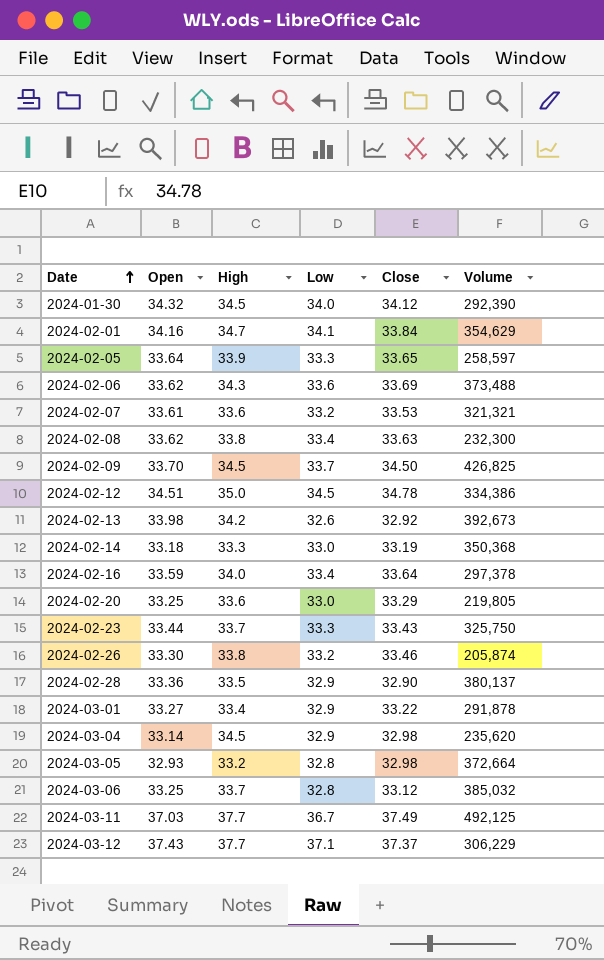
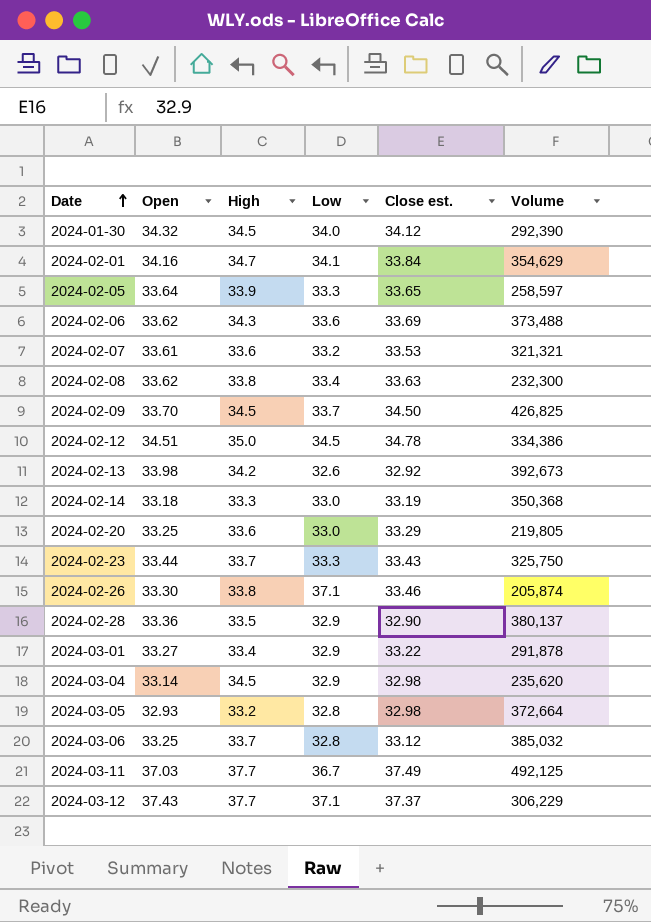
column name: Close -> Close est.
row 2024-02-16: 33.59 | 34.0 | 33.4 | 33.64 | 297,378 -> none
2024-02-26 | Low: 33.2 -> 37.1

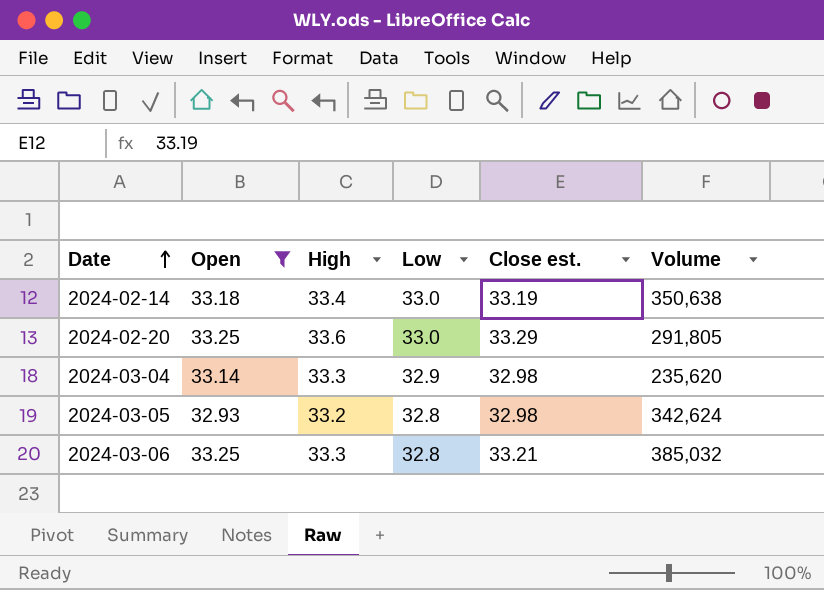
filter: none -> Open <= 33.25
2024-02-14 | High: 33.3 -> 33.4
2024-02-14 | Volume: 350,368 -> 350,638
2024-02-20 | Volume: 219,805 -> 291,805
2024-03-04 | High: 34.5 -> 33.3
2024-03-05 | Volume: 372,664 -> 342,624
2024-03-06 | High: 33.7 -> 33.3
2024-03-06 | Close est.: 33.12 -> 33.21

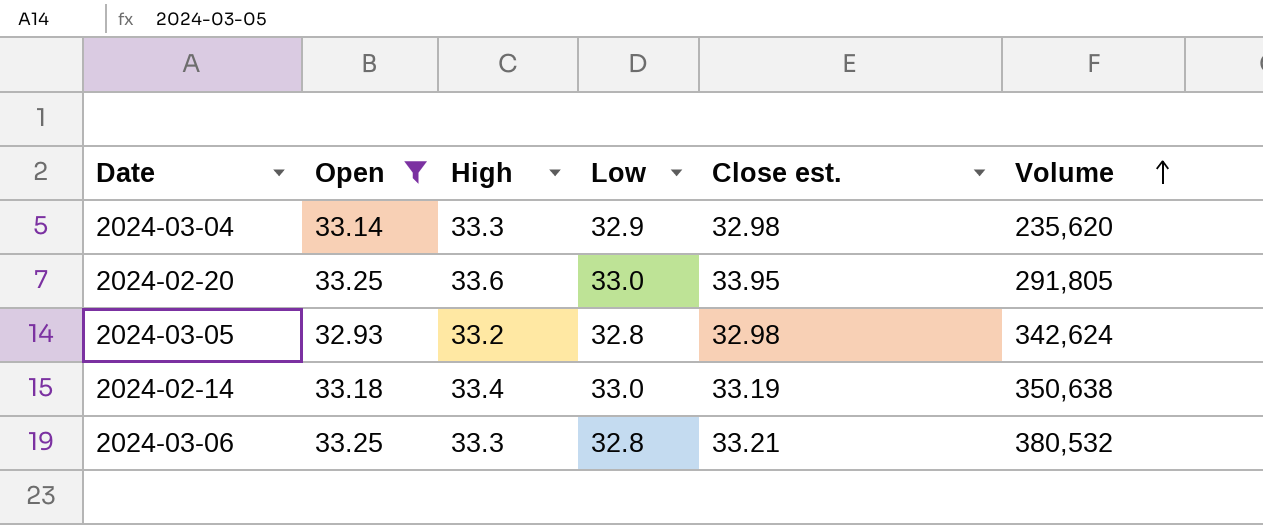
row order: Date ascending -> Volume ascending
2024-02-20 | Close est.: 33.29 -> 33.95
2024-03-06 | Volume: 385,032 -> 380,532

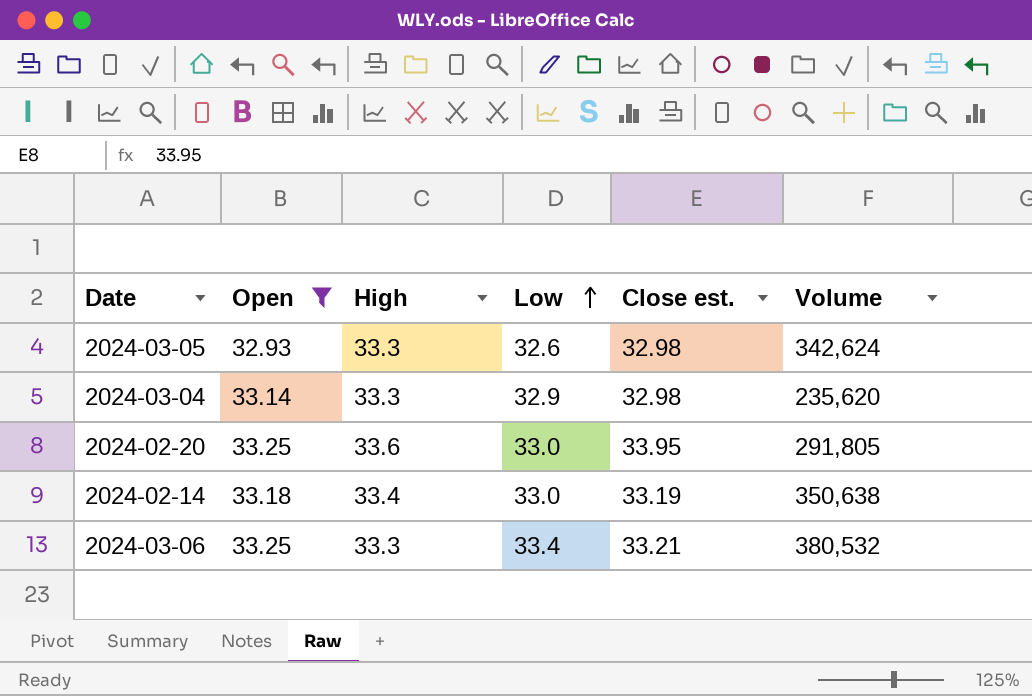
row order: Volume ascending -> Low ascending
2024-03-05 | High: 33.2 -> 33.3
2024-03-05 | Low: 32.8 -> 32.6
2024-03-06 | Low: 32.8 -> 33.4

